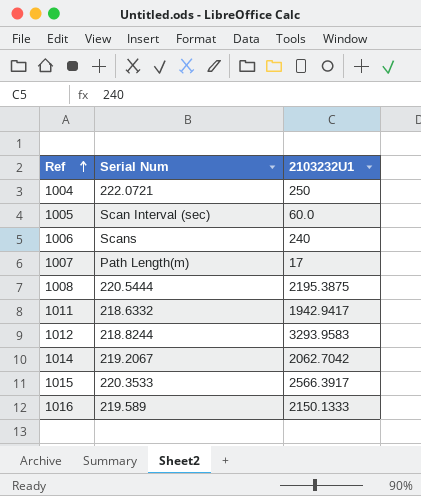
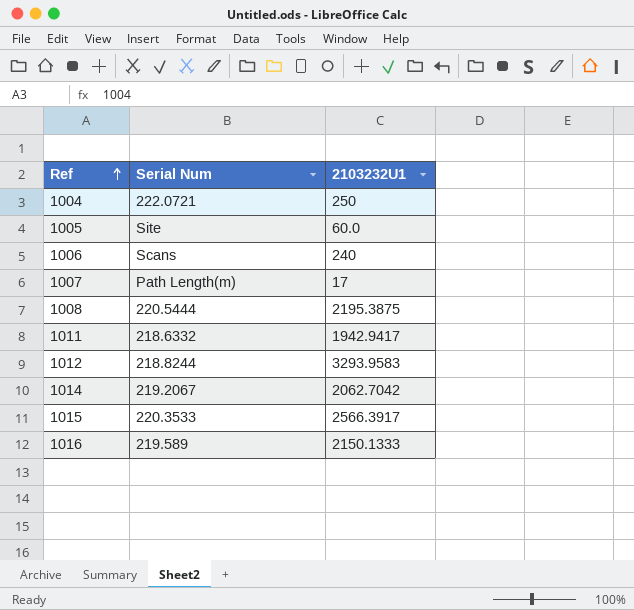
1005 | Serial Num: Scan Interval (sec) -> Site

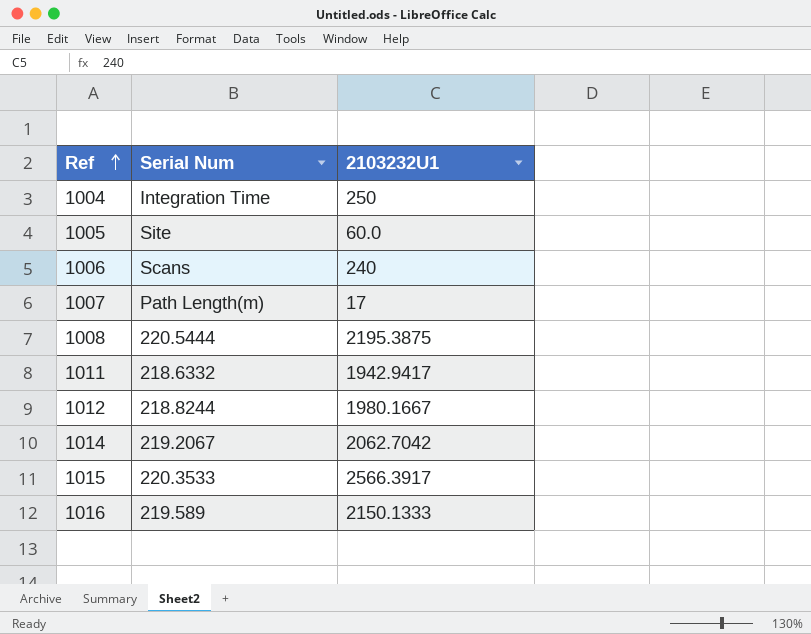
1004 | Serial Num: 222.0721 -> Integration Time
1012 | 2103232U1: 3293.9583 -> 1980.1667

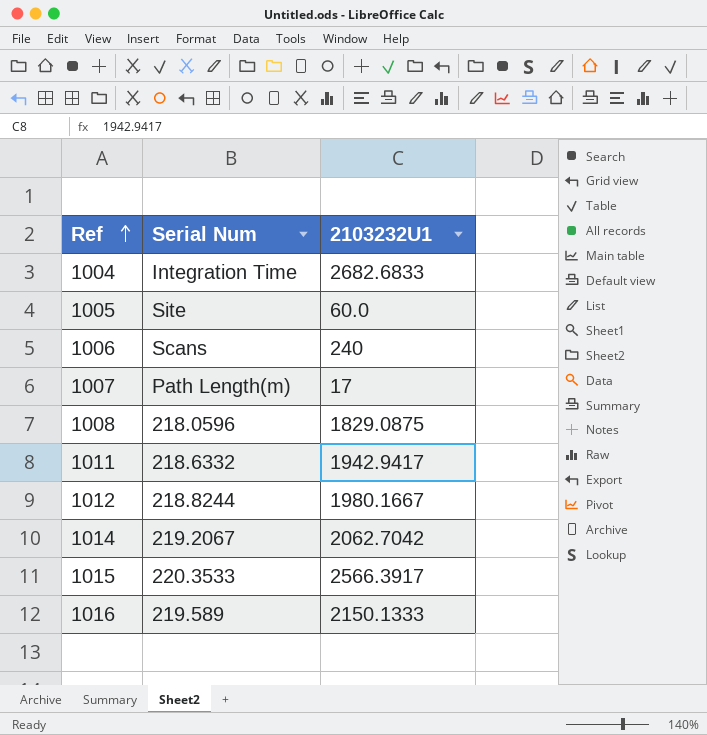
1004 | 2103232U1: 250 -> 2682.6833
1008 | Serial Num: 220.5444 -> 218.0596
1008 | 2103232U1: 2195.3875 -> 1829.0875

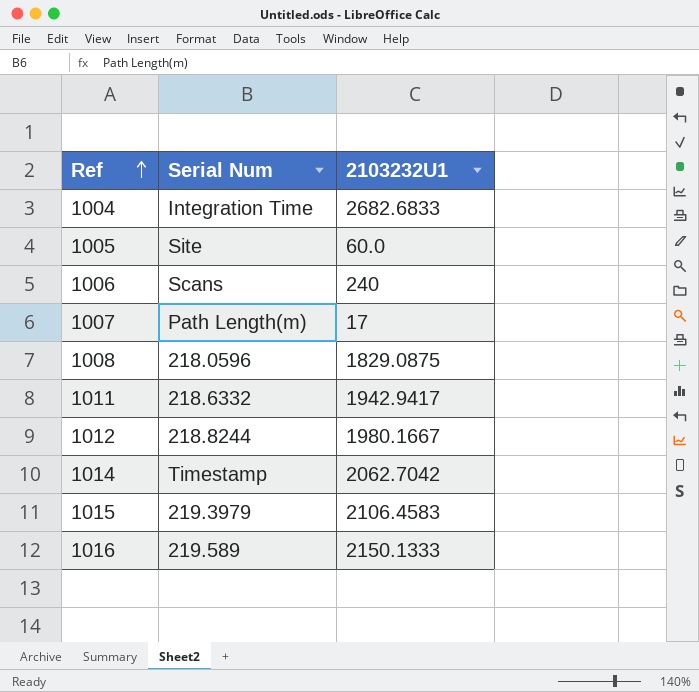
1014 | Serial Num: 219.2067 -> Timestamp
1015 | Serial Num: 220.3533 -> 219.3979
1015 | 2103232U1: 2566.3917 -> 2106.4583

